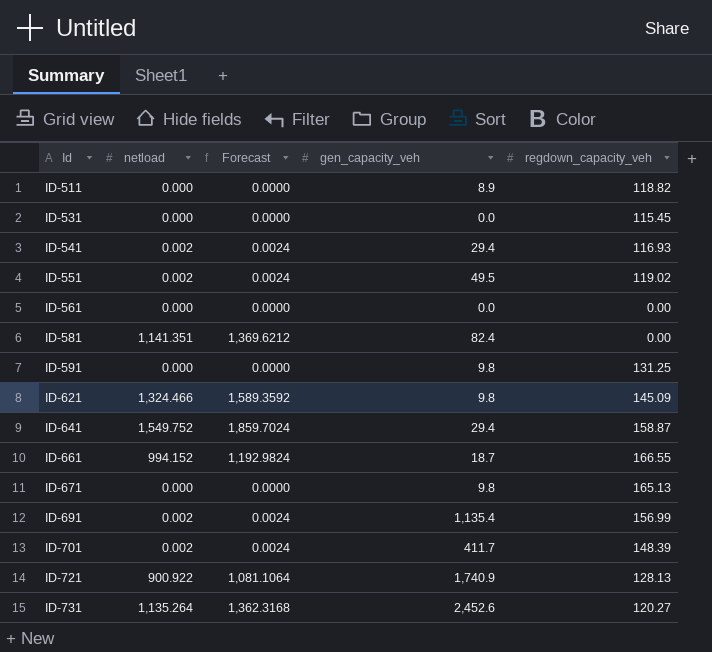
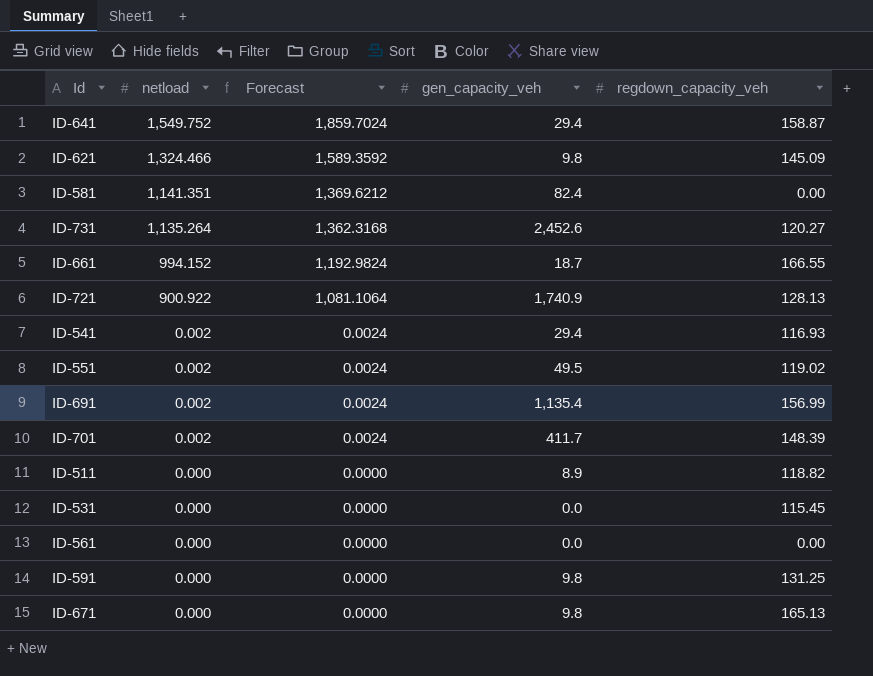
row order: Id ascending -> netload descending

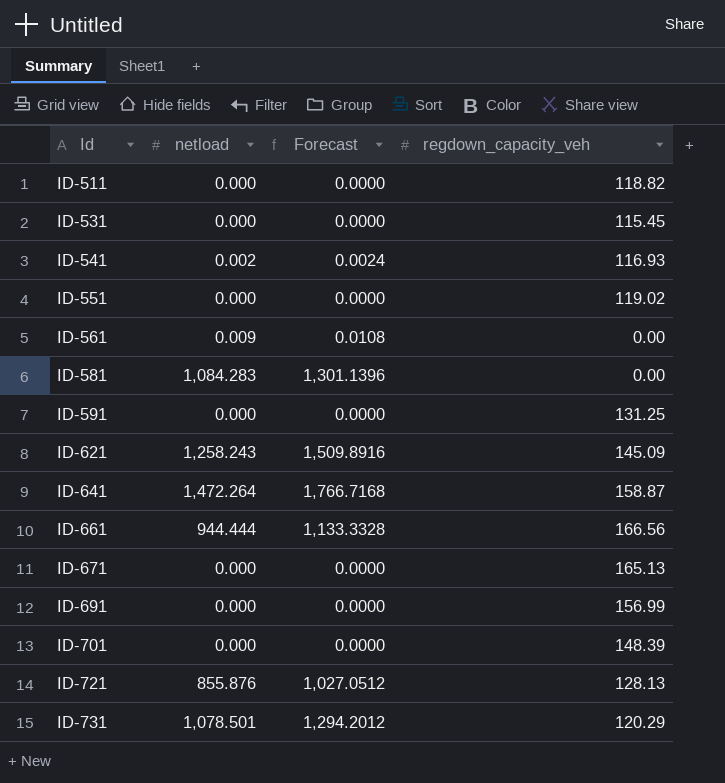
row order: netload descending -> Id ascending
column gen_capacity_veh | position: 4 -> none
ID-551 | netload: 0.002 -> 0.000
ID-551 | Forecast: 0.0024 -> 0.0000
ID-561 | netload: 0.000 -> 0.009
ID-561 | Forecast: 0.0000 -> 0.0108
ID-581 | netload: 1,141.351 -> 1,084.283
ID-581 | Forecast: 1,369.6212 -> 1,301.1396
ID-621 | netload: 1,324.466 -> 1,258.243
ID-621 | Forecast: 1,589.3592 -> 1,509.8916
ID-641 | netload: 1,549.752 -> 1,472.264
ID-641 | Forecast: 1,859.7024 -> 1,766.7168
ID-661 | netload: 994.152 -> 944.444
ID-661 | Forecast: 1,192.9824 -> 1,133.3328
ID-661 | regdown_capacity_veh: 166.55 -> 166.56
ID-691 | netload: 0.002 -> 0.000
ID-691 | Forecast: 0.0024 -> 0.0000
ID-701 | netload: 0.002 -> 0.000
ID-701 | Forecast: 0.0024 -> 0.0000
ID-721 | netload: 900.922 -> 855.876
ID-721 | Forecast: 1,081.1064 -> 1,027.0512
ID-731 | netload: 1,135.264 -> 1,078.501
ID-731 | Forecast: 1,362.3168 -> 1,294.2012
ID-731 | regdown_capacity_veh: 120.27 -> 120.29

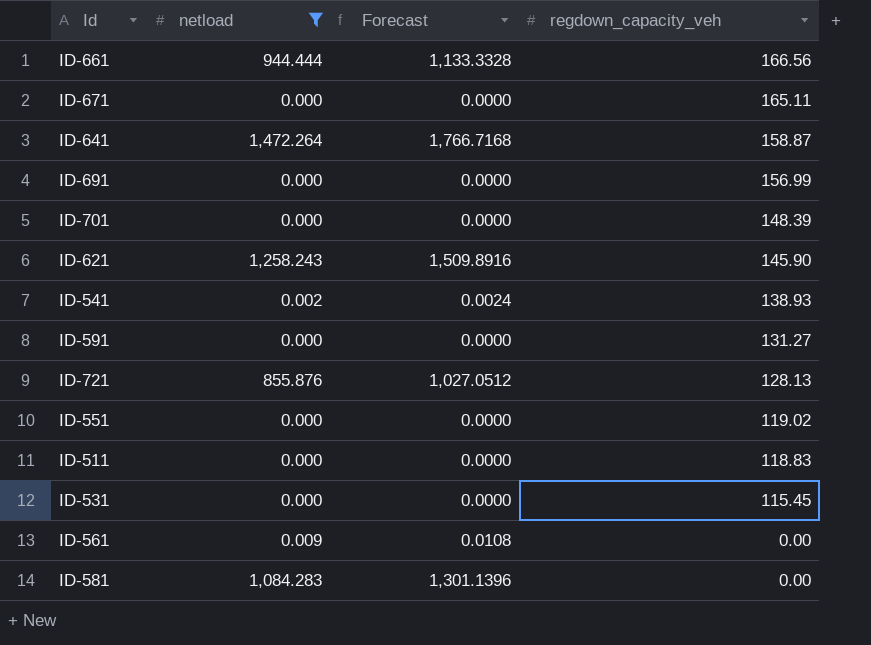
filter: none -> netload != 1,078.501
row order: Id ascending -> regdown_capacity_veh descending
ID-671 | regdown_capacity_veh: 165.13 -> 165.11
ID-621 | regdown_capacity_veh: 145.09 -> 145.90
ID-541 | regdown_capacity_veh: 116.93 -> 138.93
ID-591 | regdown_capacity_veh: 131.25 -> 131.27
ID-511 | regdown_capacity_veh: 118.82 -> 118.83

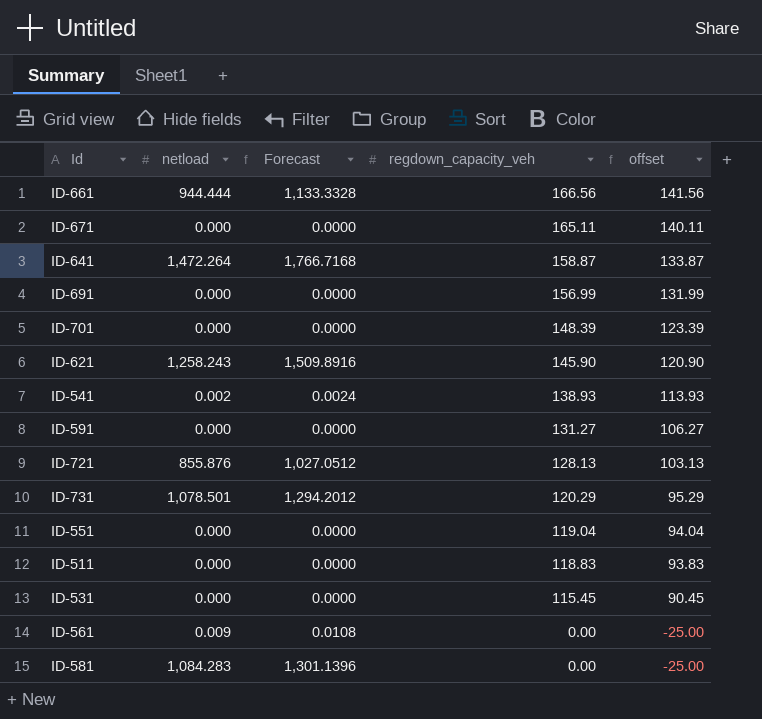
filter: netload != 1,078.501 -> none
column offset | formula: none -> [regdown_capacity_veh] - 25
ID-551 | regdown_capacity_veh: 119.02 -> 119.04

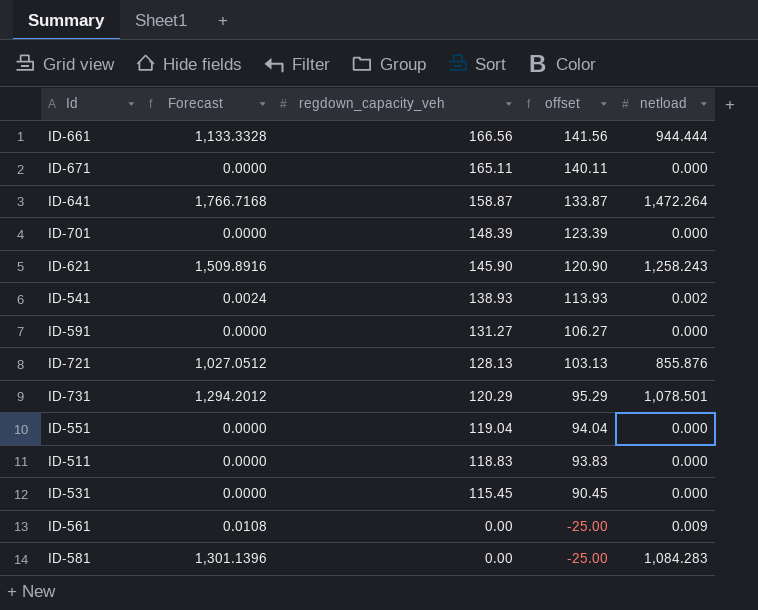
column netload | position: 2 -> 5
row ID-691: 0.000 | 0.0000 | 156.99 | 131.99 -> none

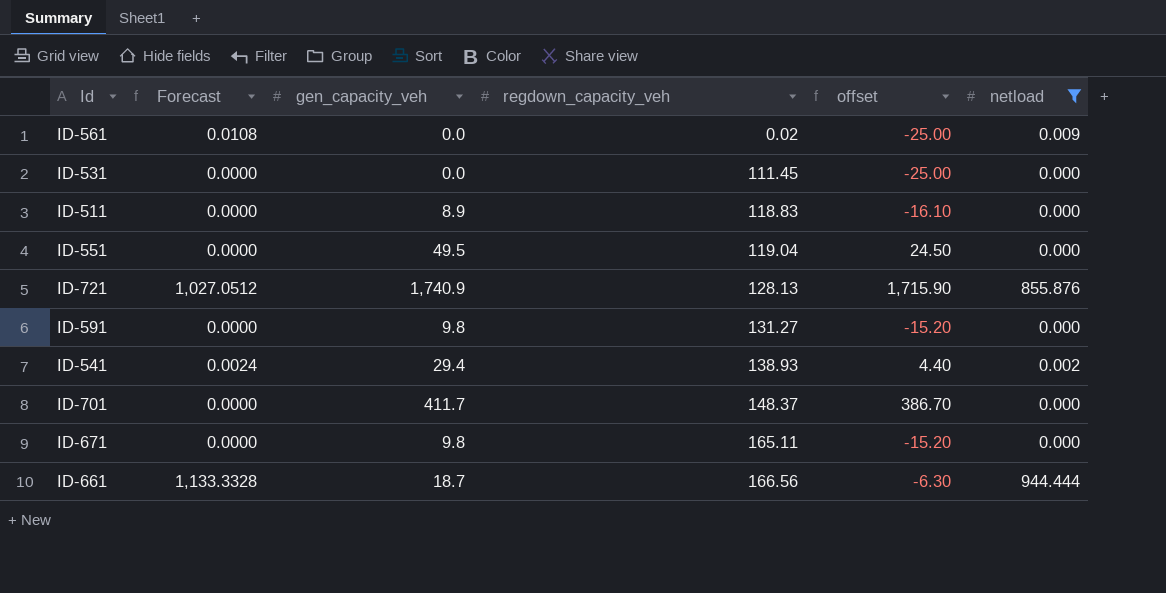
filter: none -> netload <= 944.444
row order: regdown_capacity_veh descending -> regdown_capacity_veh ascending
column gen_capacity_veh | position: none -> 3
column offset | formula: [regdown_capacity_veh] - 25 -> [gen_capacity_veh] - 25
ID-561 | regdown_capacity_veh: 0.00 -> 0.02
ID-531 | regdown_capacity_veh: 115.45 -> 111.45
ID-701 | regdown_capacity_veh: 148.39 -> 148.37

